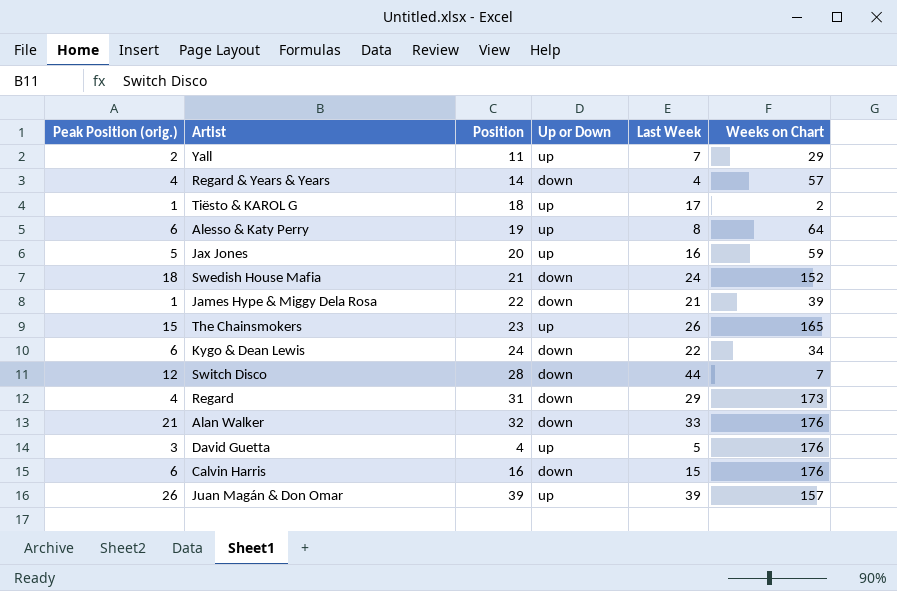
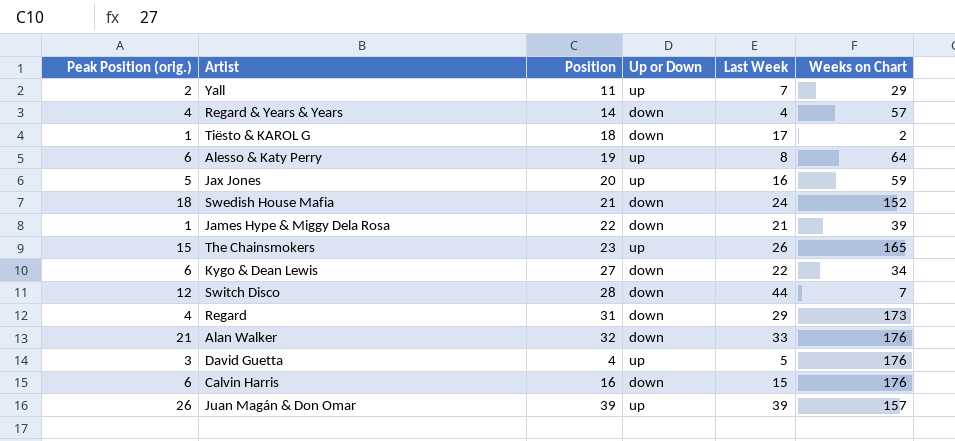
Tiësto & KAROL G | Up or Down: up -> down
Kygo & Dean Lewis | Position: 24 -> 27

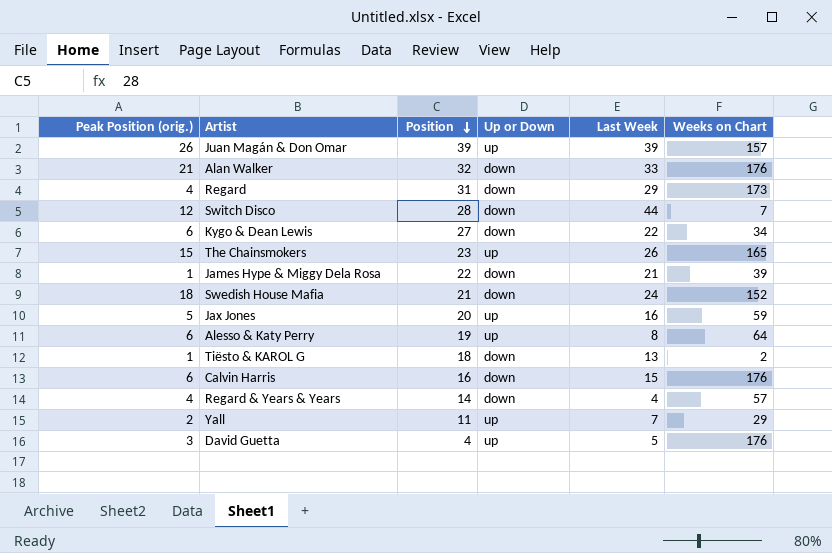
row order: none -> Position descending
Tiësto & KAROL G | Last Week: 17 -> 13

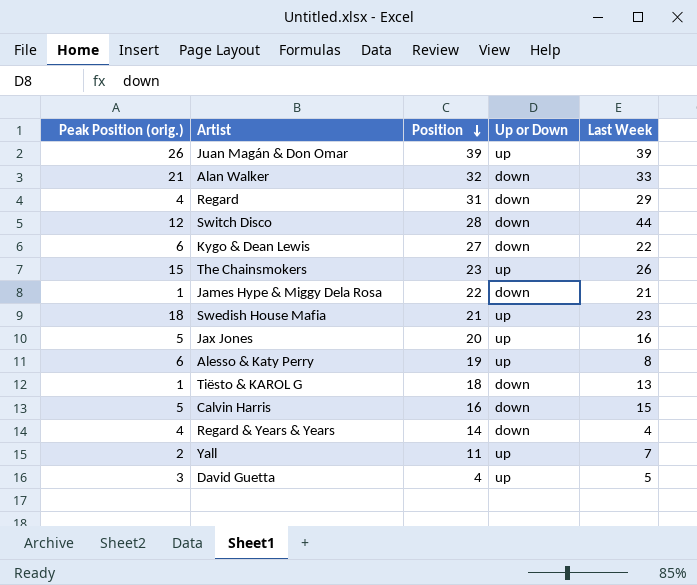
column Weeks on Chart | position: 6 -> none
Swedish House Mafia | Up or Down: down -> up
Swedish House Mafia | Last Week: 24 -> 23
Calvin Harris | Peak Position (orig.): 6 -> 5

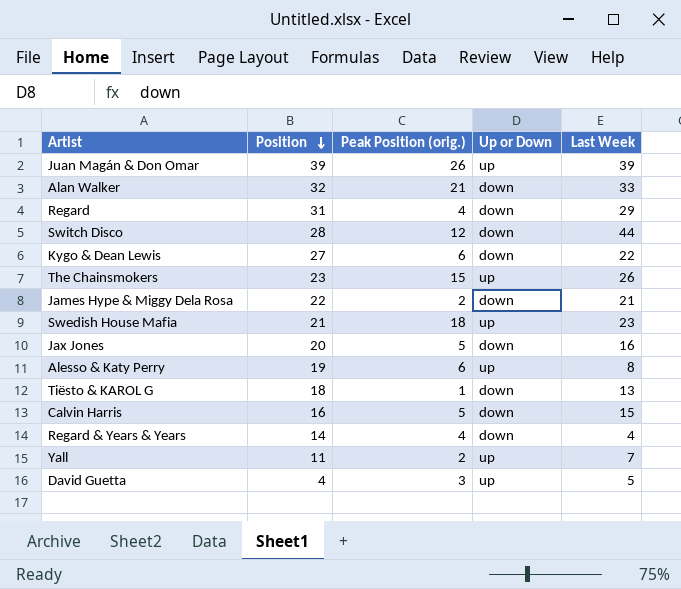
column Peak Position (orig.) | position: 1 -> 3
James Hype & Miggy Dela Rosa | Peak Position (orig.): 1 -> 2
Jax Jones | Up or Down: up -> down

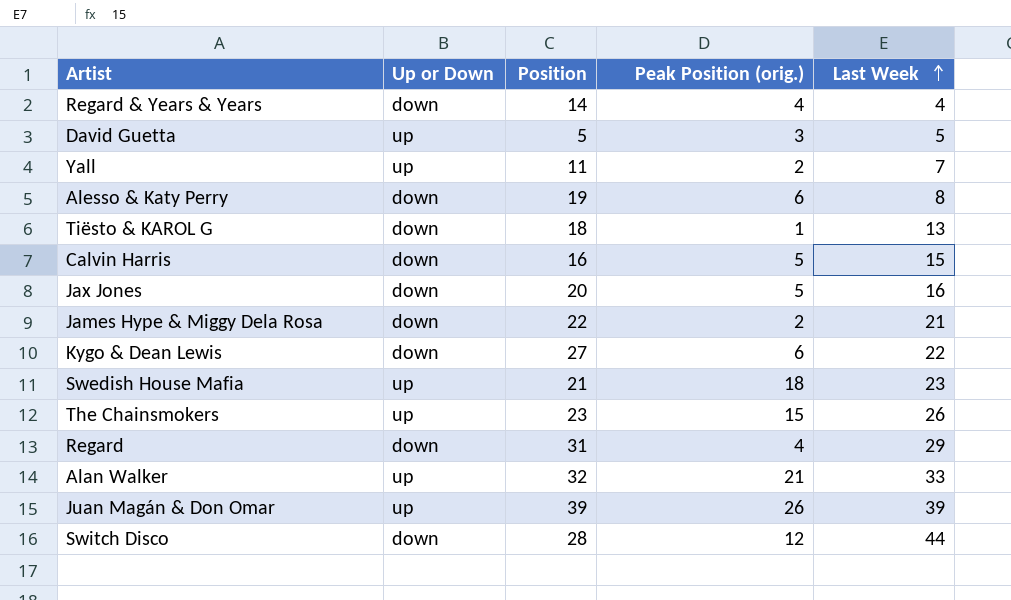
row order: Position descending -> Last Week ascending
column Up or Down | position: 4 -> 2
David Guetta | Position: 4 -> 5
Alesso & Katy Perry | Up or Down: up -> down
Alan Walker | Up or Down: down -> up

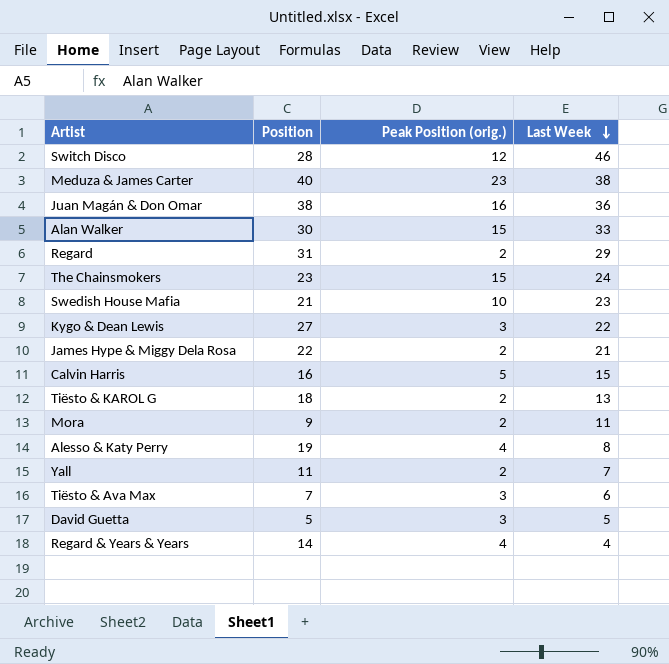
row order: Last Week ascending -> Last Week descending
column Up or Down | position: 2 -> none
row Jax Jones: down | 20 | 5 | 16 -> none
Switch Disco | Last Week: 44 -> 46
row Meduza & James Carter: none -> 40 | 23 | 38
Juan Magán & Don Omar | Position: 39 -> 38
Juan Magán & Don Omar | Peak Position (orig.): 26 -> 16
Juan Magán & Don Omar | Last Week: 39 -> 36
Alan Walker | Position: 32 -> 30
Alan Walker | Peak Position (orig.): 21 -> 15
Regard | Peak Position (orig.): 4 -> 2
The Chainsmokers | Last Week: 26 -> 24
Swedish House Mafia | Peak Position (orig.): 18 -> 10
Kygo & Dean Lewis | Peak Position (orig.): 6 -> 3
Tiësto & KAROL G | Peak Position (orig.): 1 -> 2
row Mora: none -> 9 | 2 | 11
Alesso & Katy Perry | Peak Position (orig.): 6 -> 4
row Tiësto & Ava Max: none -> 7 | 3 | 6

